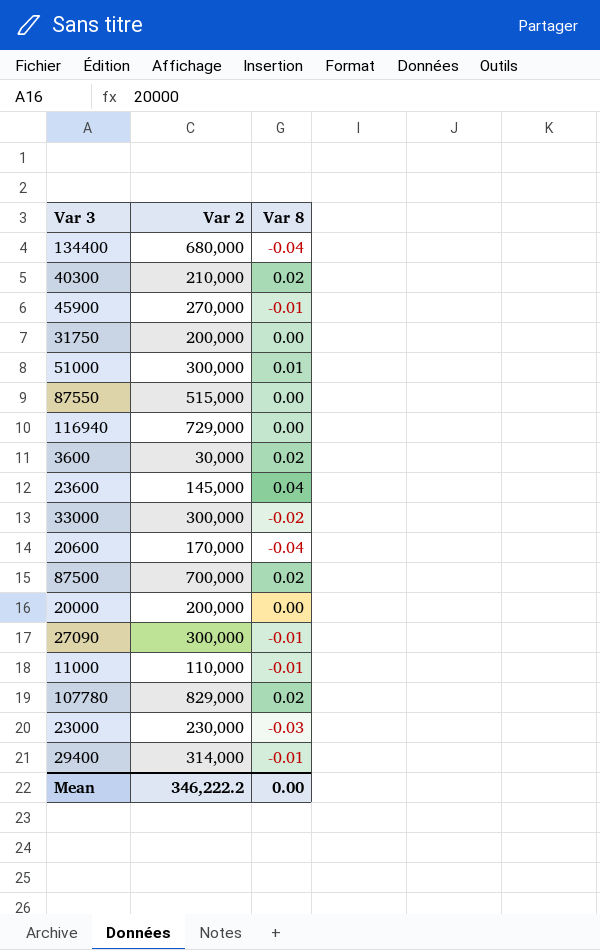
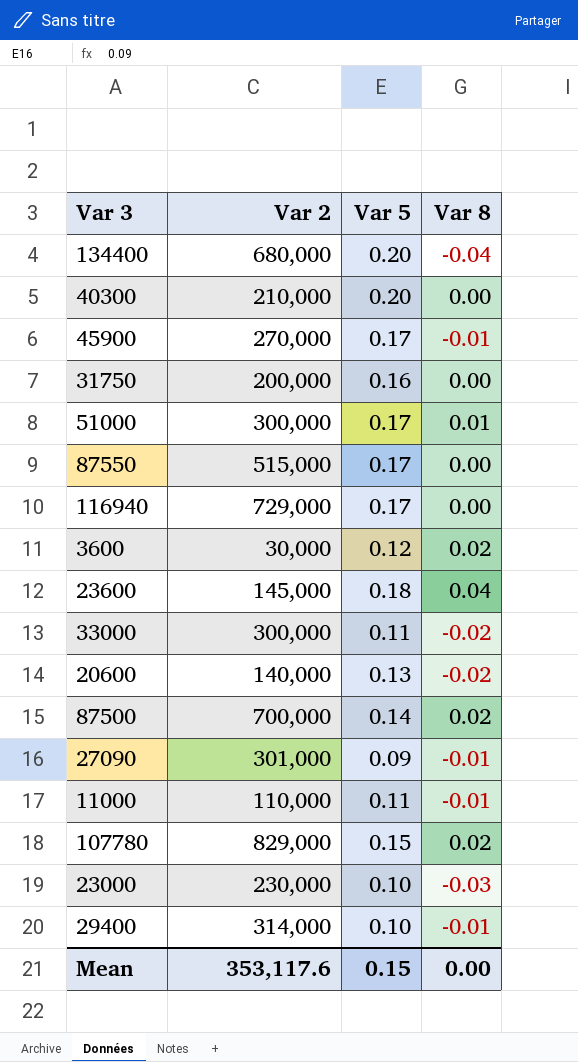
column Var 5 | position: none -> 3
row 20000: 200,000 | 0.00 -> none
40300 | Var 8: 0.02 -> 0.00
20600 | Var 2: 170,000 -> 140,000
20600 | Var 8: -0.04 -> -0.02
27090 | Var 2: 300,000 -> 301,000
Mean | Var 2: 346,222.2 -> 353,117.6

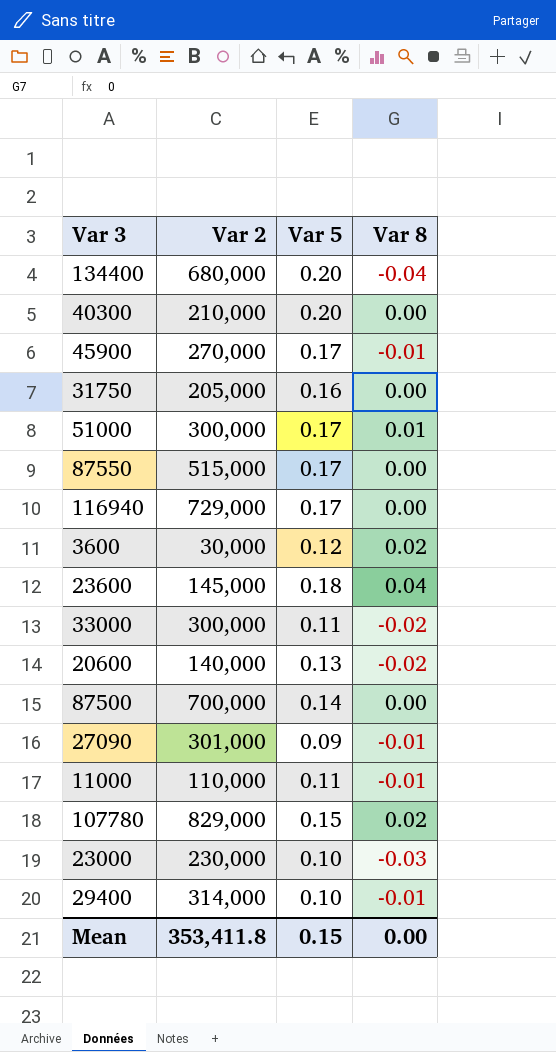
31750 | Var 2: 200,000 -> 205,000
87500 | Var 8: 0.02 -> 0.00
Mean | Var 2: 353,117.6 -> 353,411.8

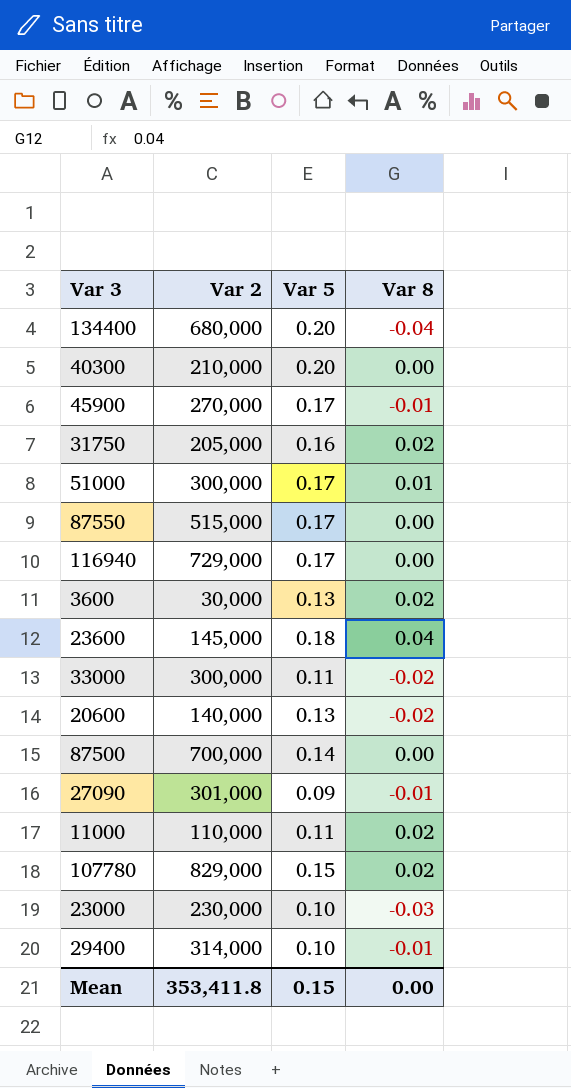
31750 | Var 8: 0.00 -> 0.02
3600 | Var 5: 0.12 -> 0.13
11000 | Var 8: -0.01 -> 0.02

